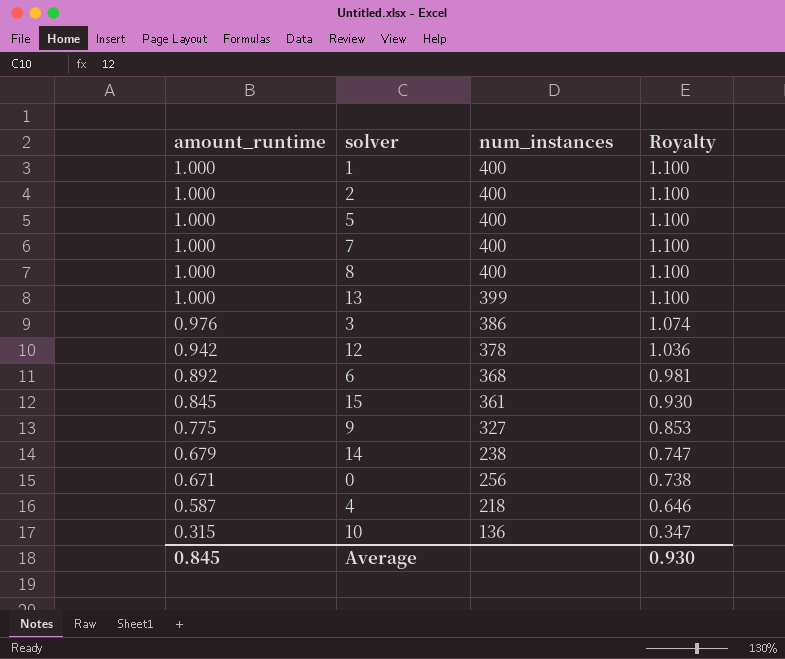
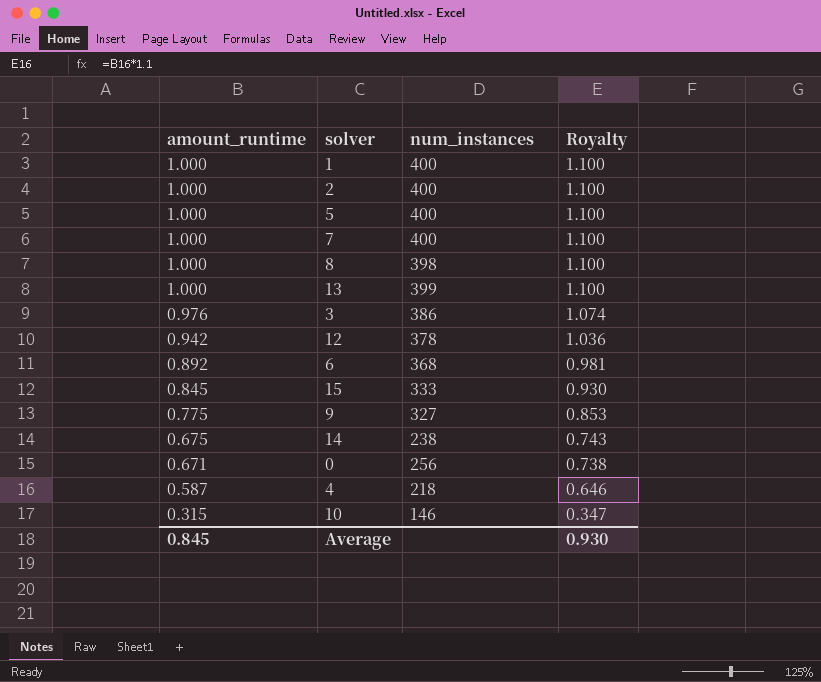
8 | num_instances: 400 -> 398
15 | num_instances: 361 -> 333
14 | amount_runtime: 0.679 -> 0.675
14 | Royalty: 0.747 -> 0.743
10 | num_instances: 136 -> 146

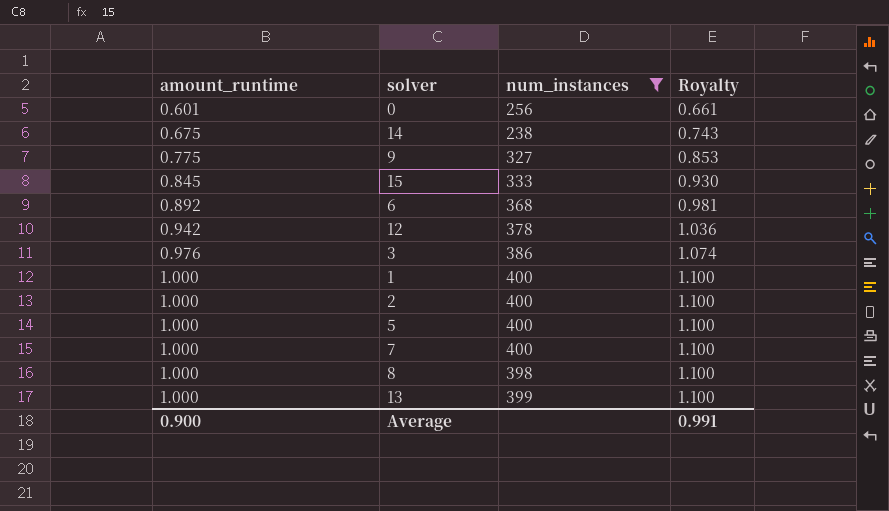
filter: none -> num_instances >= 238
row order: amount_runtime descending -> amount_runtime ascending
0 | amount_runtime: 0.671 -> 0.601
0 | Royalty: 0.738 -> 0.661
Average | amount_runtime: 0.845 -> 0.900
Average | Royalty: 0.930 -> 0.991

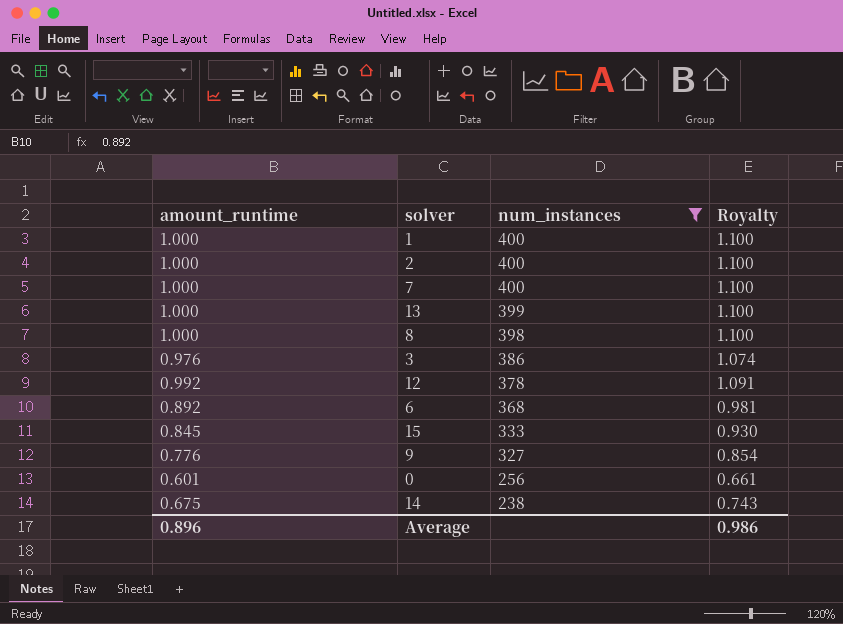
row order: amount_runtime ascending -> num_instances descending
row 5: 1.000 | 400 | 1.100 -> none
12 | amount_runtime: 0.942 -> 0.992
12 | Royalty: 1.036 -> 1.091
9 | amount_runtime: 0.775 -> 0.776
9 | Royalty: 0.853 -> 0.854
Average | amount_runtime: 0.900 -> 0.896
Average | Royalty: 0.991 -> 0.986

